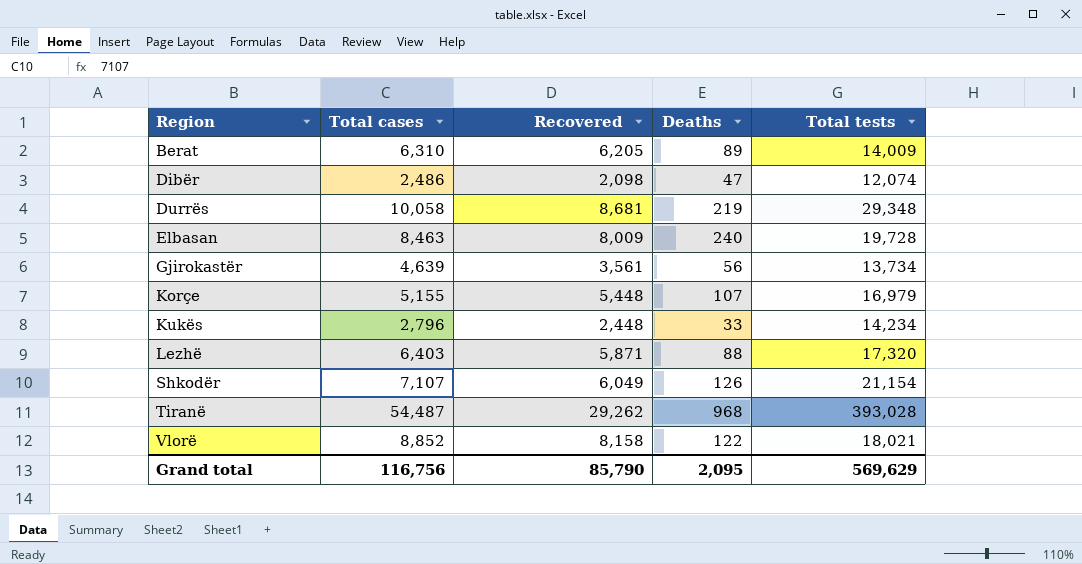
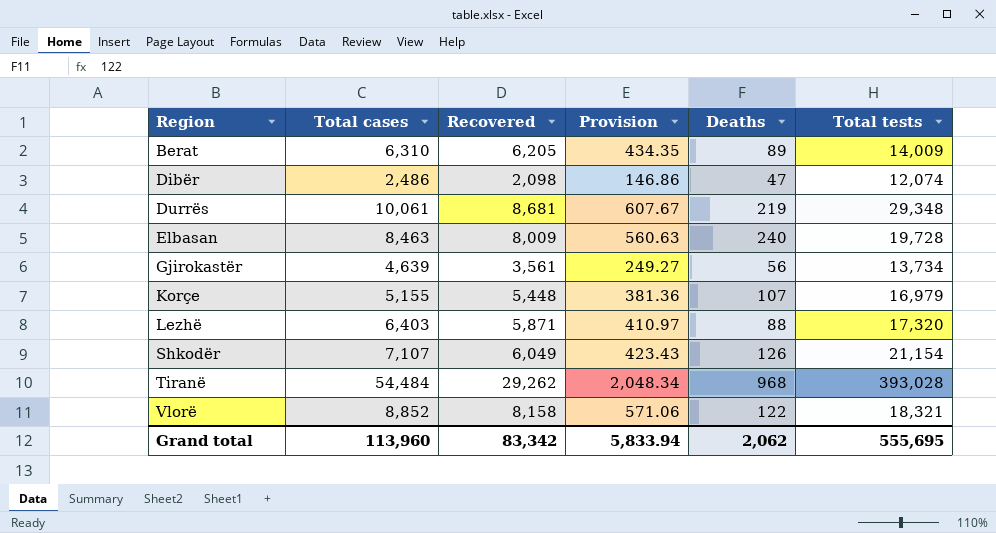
column Provision | formula: none -> [Recovered] * 0.07
row Kukës: 2,796 | 2,448 | 33 | 14,234 -> none
Durrës | Total cases: 10,058 -> 10,061
Tiranë | Total cases: 54,487 -> 54,484
Vlorë | Total tests: 18,021 -> 18,321
Grand total | Total cases: 116,756 -> 113,960
Grand total | Recovered: 85,790 -> 83,342
Grand total | Deaths: 2,095 -> 2,062
Grand total | Total tests: 569,629 -> 555,695

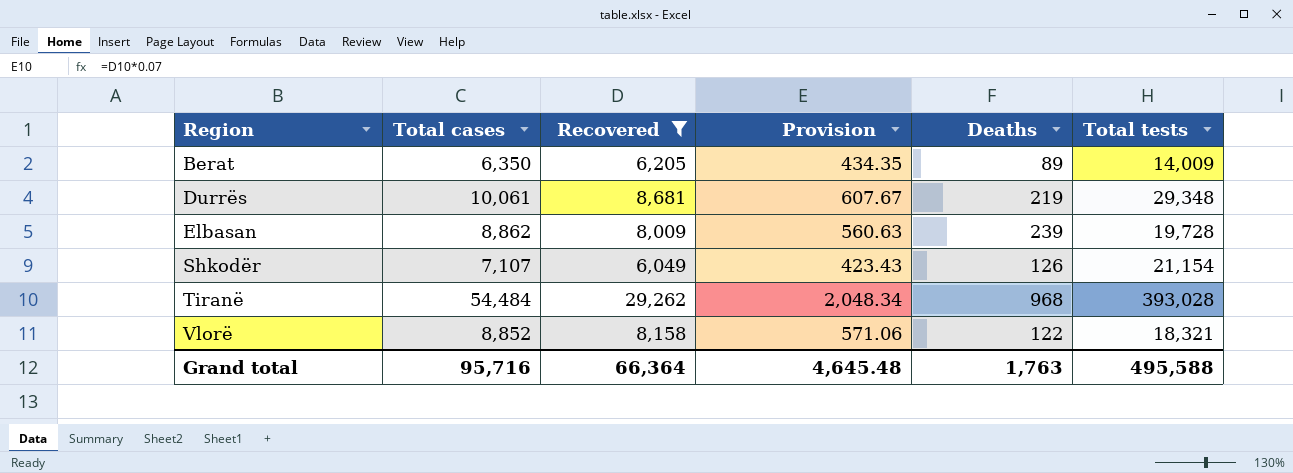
filter: none -> Recovered >= 6,049
Berat | Total cases: 6,310 -> 6,350
Elbasan | Total cases: 8,463 -> 8,862
Elbasan | Deaths: 240 -> 239
Grand total | Total cases: 113,960 -> 95,716
Grand total | Recovered: 83,342 -> 66,364
Grand total | Provision: 5,833.94 -> 4,645.48
Grand total | Deaths: 2,062 -> 1,763
Grand total | Total tests: 555,695 -> 495,588

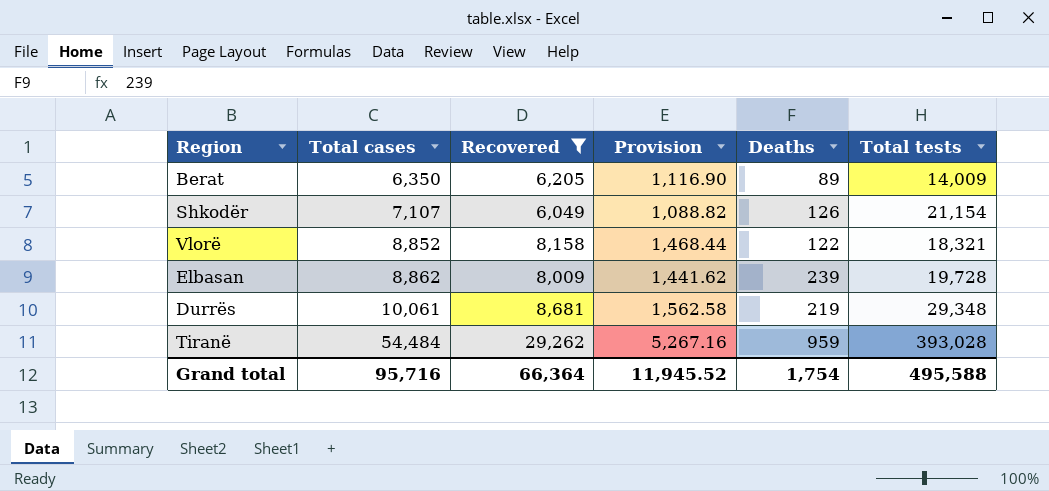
row order: Region ascending -> Total cases ascending
column Provision | formula: [Recovered] * 0.07 -> [Recovered] * 0.18
Tiranë | Deaths: 968 -> 959
Grand total | Provision: 4,645.48 -> 11,945.52
Grand total | Deaths: 1,763 -> 1,754

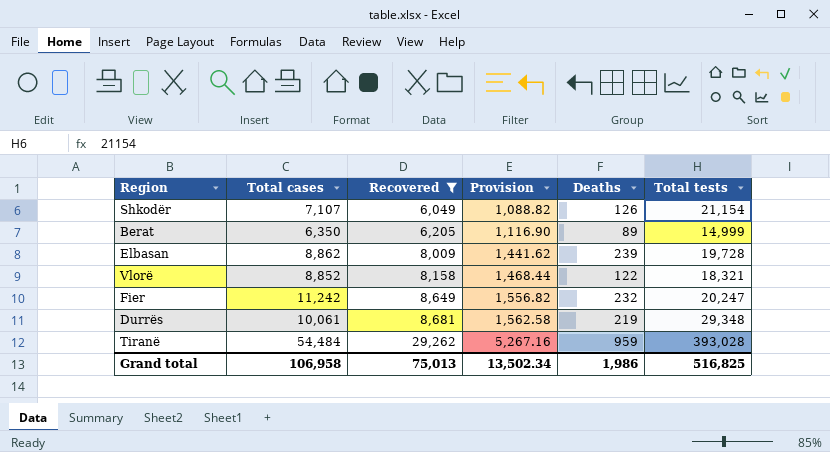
row order: Total cases ascending -> Recovered ascending
Berat | Total tests: 14,009 -> 14,999
row Fier: none -> 11,242 | 8,649 | 1,556.82 | 232 | 20,247
Grand total | Total cases: 95,716 -> 106,958
Grand total | Recovered: 66,364 -> 75,013
Grand total | Provision: 11,945.52 -> 13,502.34
Grand total | Deaths: 1,754 -> 1,986
Grand total | Total tests: 495,588 -> 516,825

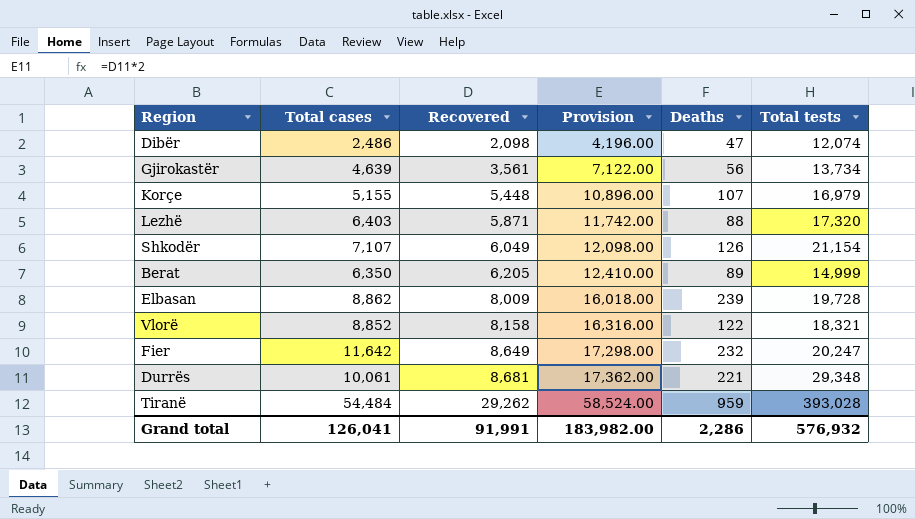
filter: Recovered >= 6,049 -> none
column Provision | formula: [Recovered] * 0.18 -> [Recovered] * 2
Fier | Total cases: 11,242 -> 11,642
Durrës | Deaths: 219 -> 221
Grand total | Total cases: 106,958 -> 126,041
Grand total | Recovered: 75,013 -> 91,991
Grand total | Provision: 13,502.34 -> 183,982.00
Grand total | Deaths: 1,986 -> 2,286
Grand total | Total tests: 516,825 -> 576,932

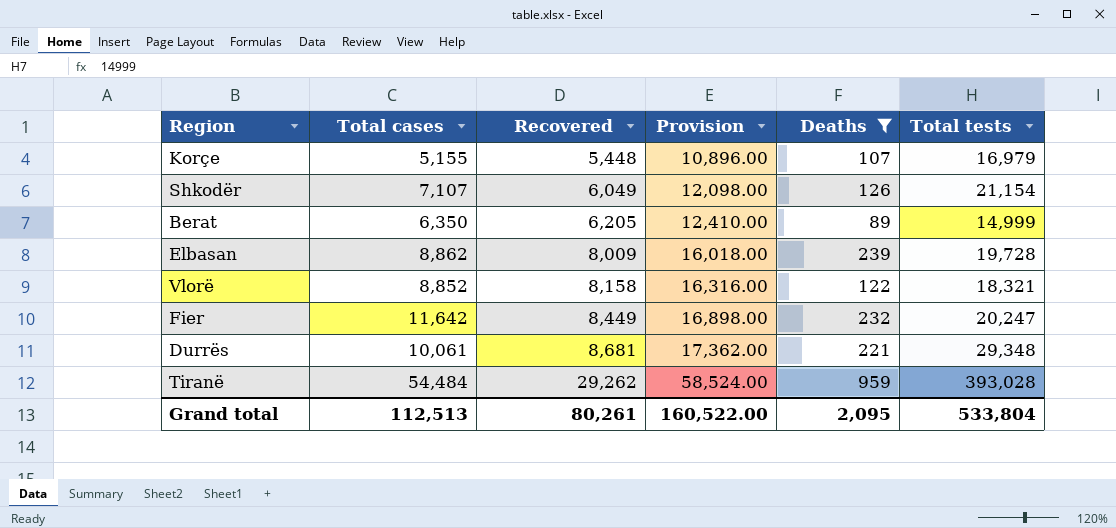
filter: none -> Deaths >= 89
Fier | Recovered: 8,649 -> 8,449
Fier | Provision: 17,298.00 -> 16,898.00
Grand total | Total cases: 126,041 -> 112,513
Grand total | Recovered: 91,991 -> 80,261
Grand total | Provision: 183,982.00 -> 160,522.00
Grand total | Deaths: 2,286 -> 2,095
Grand total | Total tests: 576,932 -> 533,804

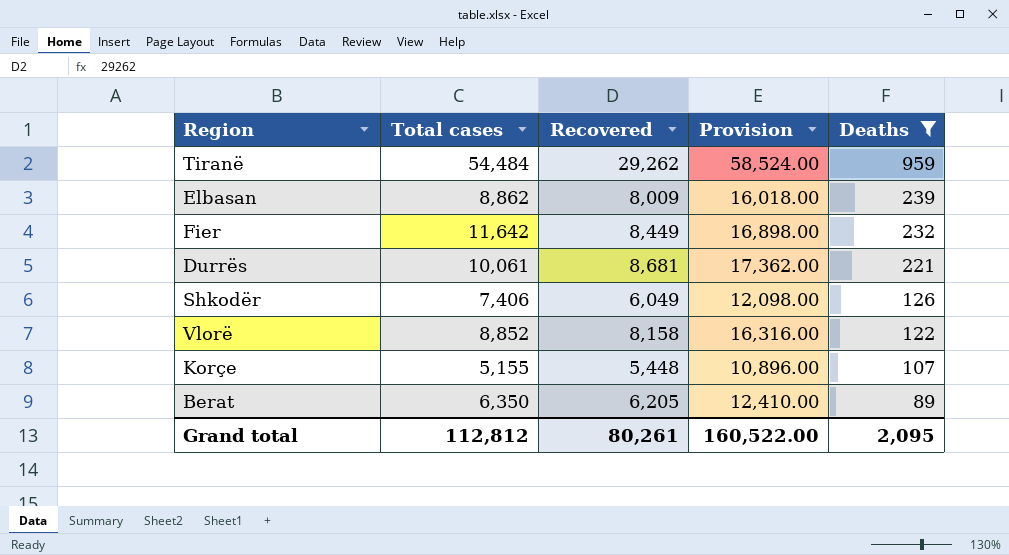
row order: Recovered ascending -> Deaths descending
column Total tests | position: 6 -> none
Shkodër | Total cases: 7,107 -> 7,406
Grand total | Total cases: 112,513 -> 112,812

